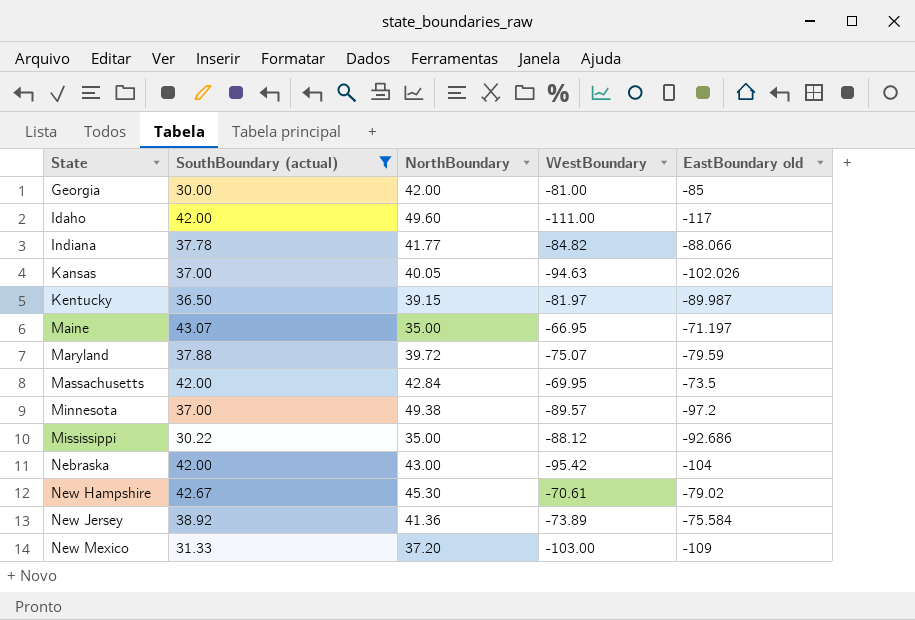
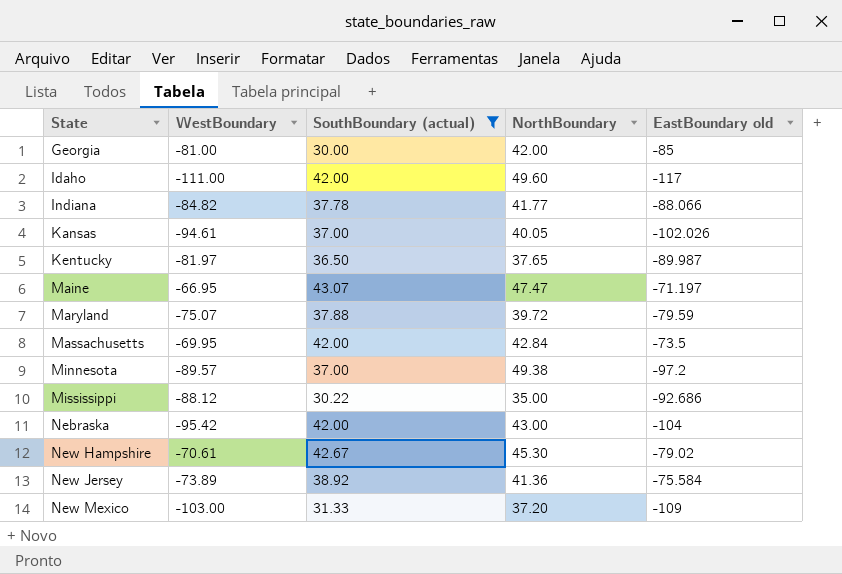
column WestBoundary | position: 4 -> 2
Kansas | WestBoundary: -94.63 -> -94.61
Kentucky | NorthBoundary: 39.15 -> 37.65
Maine | NorthBoundary: 35.00 -> 47.47

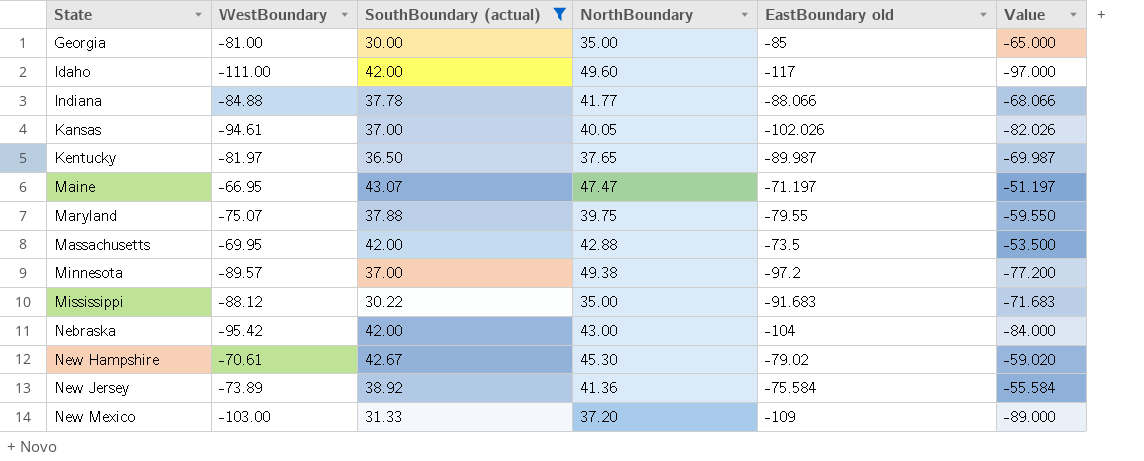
column Value | formula: none -> [EastBoundary old] + 20
Georgia | NorthBoundary: 42.00 -> 35.00
Indiana | WestBoundary: -84.82 -> -84.88
Maryland | NorthBoundary: 39.72 -> 39.75
Maryland | EastBoundary old: -79.59 -> -79.55
Massachusetts | NorthBoundary: 42.84 -> 42.88
Mississippi | EastBoundary old: -92.686 -> -91.683

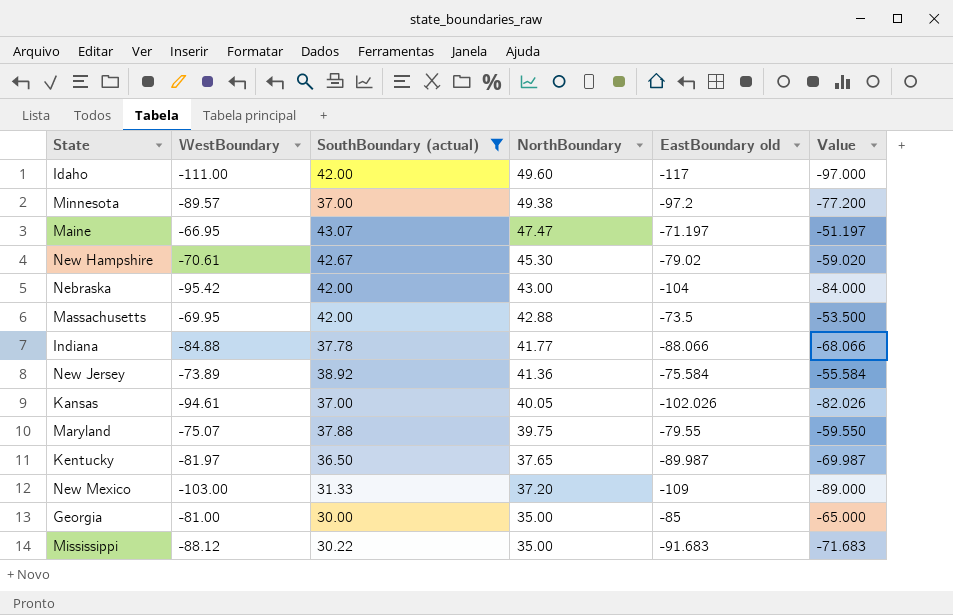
row order: State ascending -> NorthBoundary descending

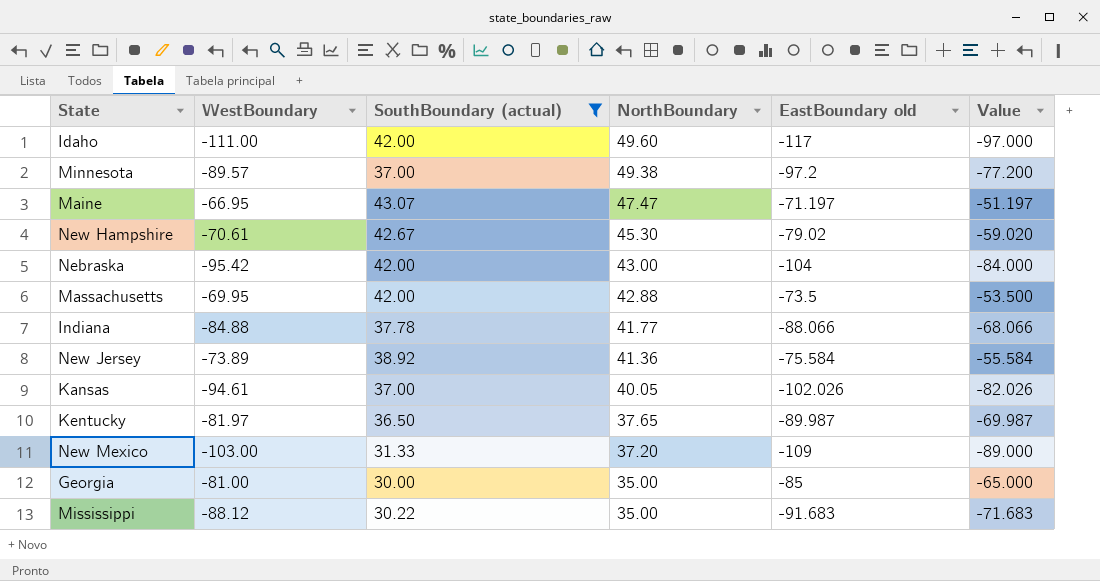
row Maryland: -75.07 | 37.88 | 39.75 | -79.55 | -59.550 -> none

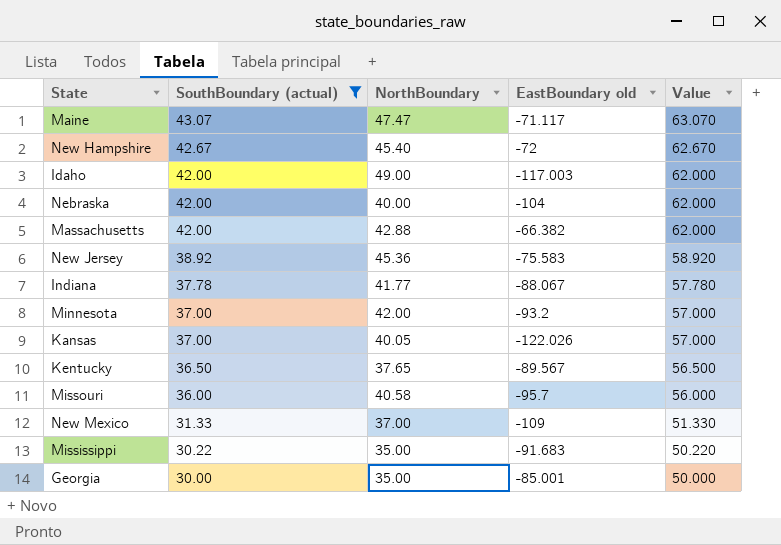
row order: NorthBoundary descending -> SouthBoundary (actual) descending
column WestBoundary | position: 2 -> none
column Value | formula: [EastBoundary old] + 20 -> [SouthBoundary (actual)] + 20
Maine | EastBoundary old: -71.197 -> -71.117
New Hampshire | NorthBoundary: 45.30 -> 45.40
New Hampshire | EastBoundary old: -79.02 -> -72
Idaho | NorthBoundary: 49.60 -> 49.00
Idaho | EastBoundary old: -117 -> -117.003
Nebraska | NorthBoundary: 43.00 -> 40.00
Massachusetts | EastBoundary old: -73.5 -> -66.382
New Jersey | NorthBoundary: 41.36 -> 45.36
New Jersey | EastBoundary old: -75.584 -> -75.583
Indiana | EastBoundary old: -88.066 -> -88.067
Minnesota | NorthBoundary: 49.38 -> 42.00
Minnesota | EastBoundary old: -97.2 -> -93.2
Kansas | EastBoundary old: -102.026 -> -122.026
Kentucky | EastBoundary old: -89.987 -> -89.567
row Missouri: none -> 36.00 | 40.58 | -95.7 | 56.000
New Mexico | NorthBoundary: 37.20 -> 37.00
Georgia | EastBoundary old: -85 -> -85.001

